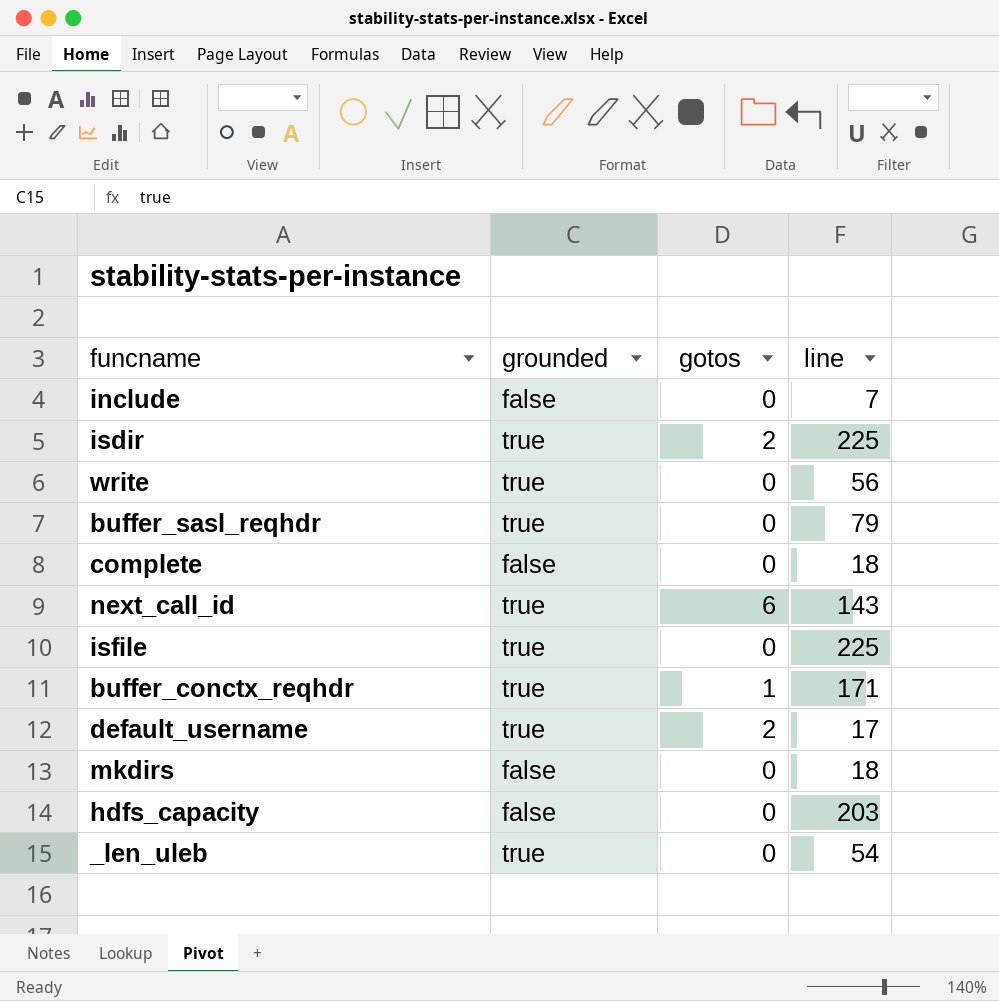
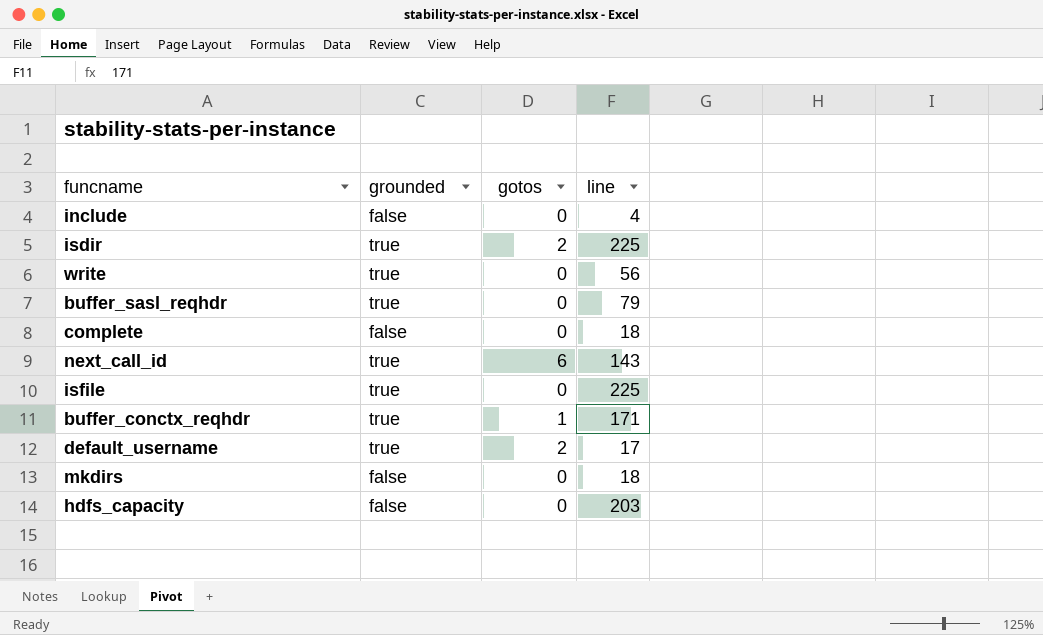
row _len_uleb: true | 0 | 54 -> none
include | line: 7 -> 4

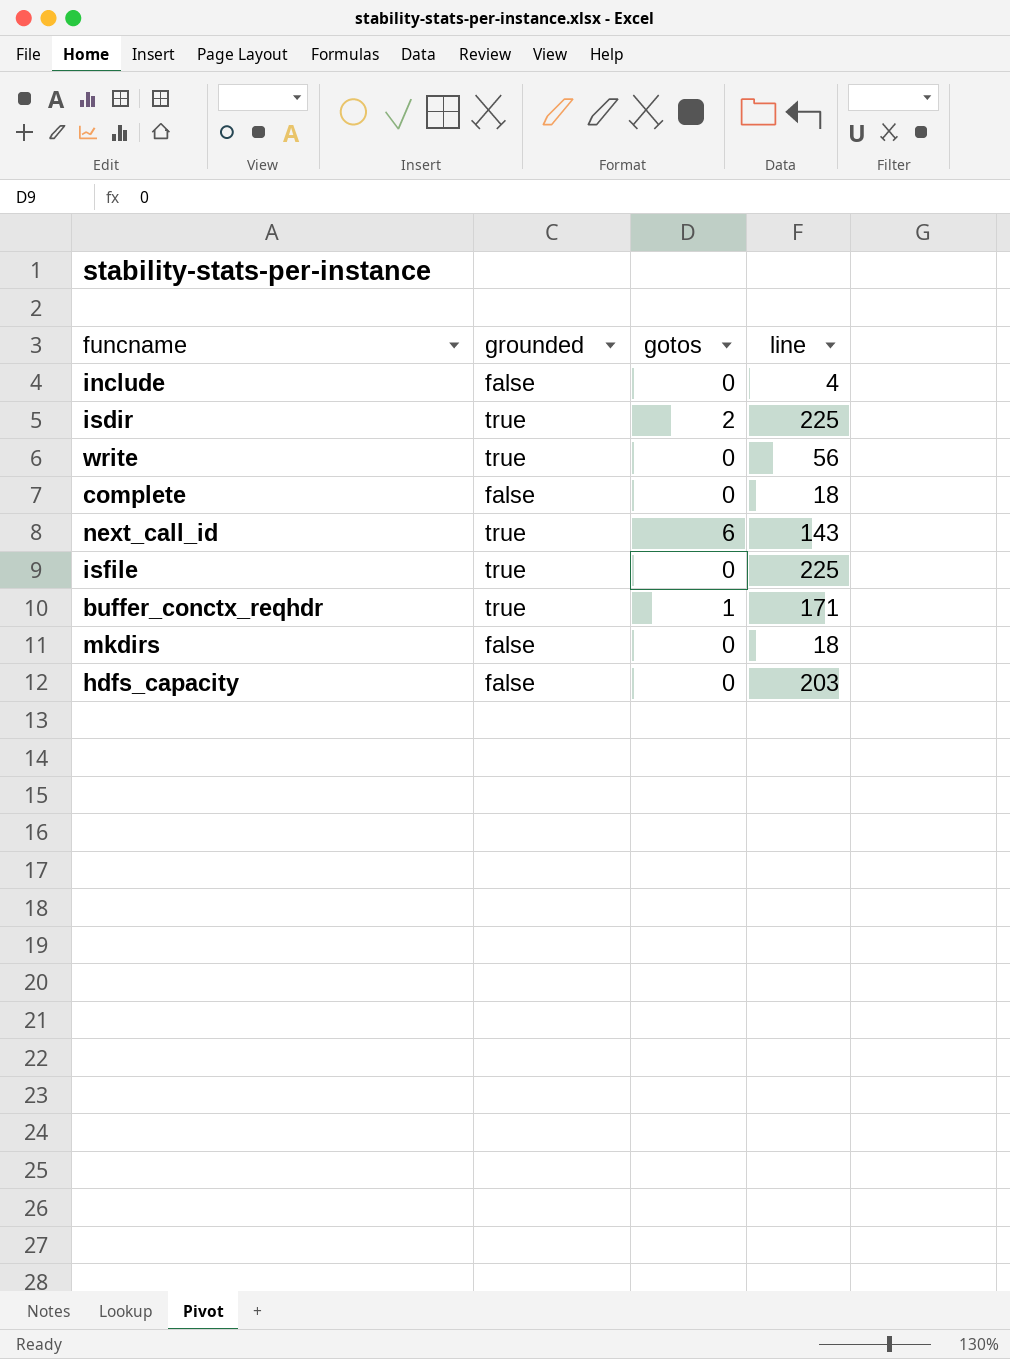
row buffer_sasl_reqhdr: true | 0 | 79 -> none
row default_username: true | 2 | 17 -> none

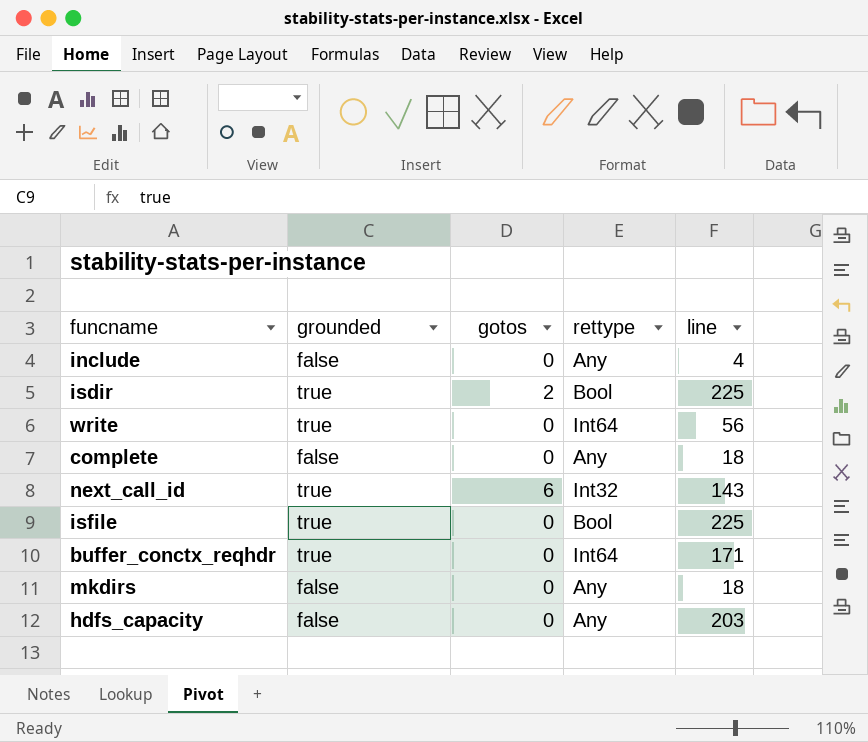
column rettype | position: none -> 4
buffer_conctx_reqhdr | gotos: 1 -> 0

